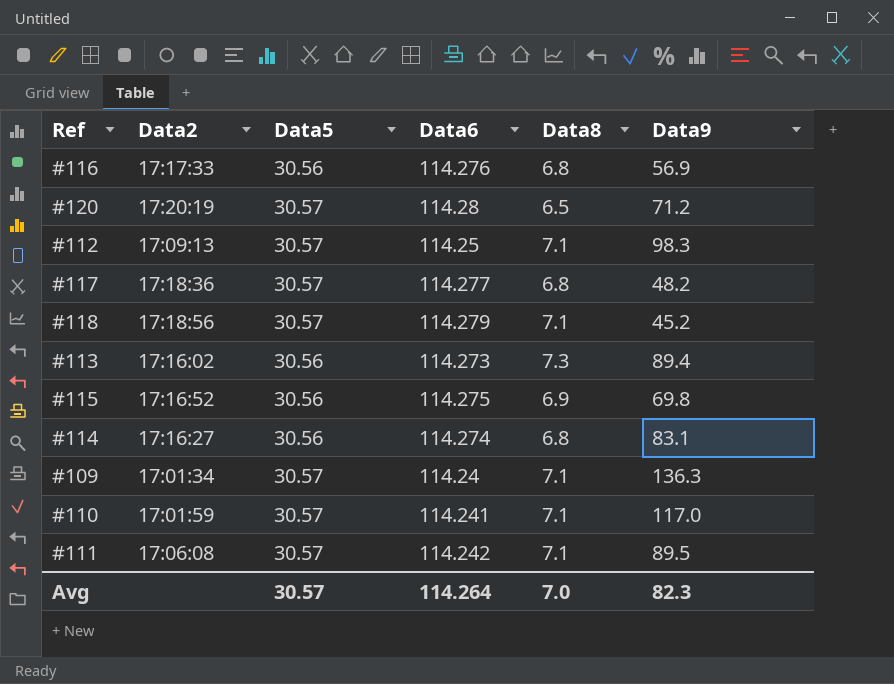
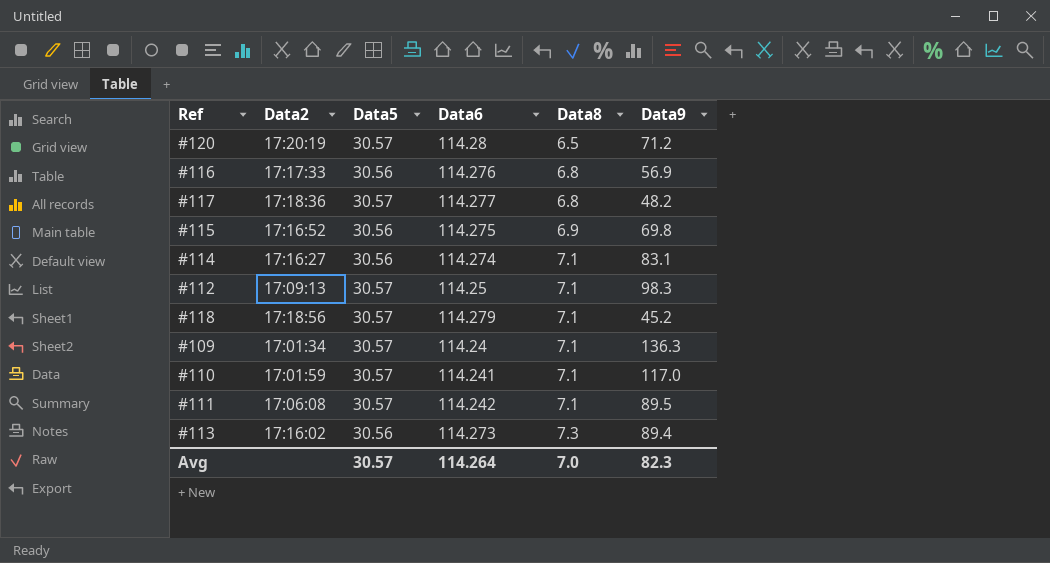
row order: none -> Data8 ascending
#114 | Data8: 6.8 -> 7.1

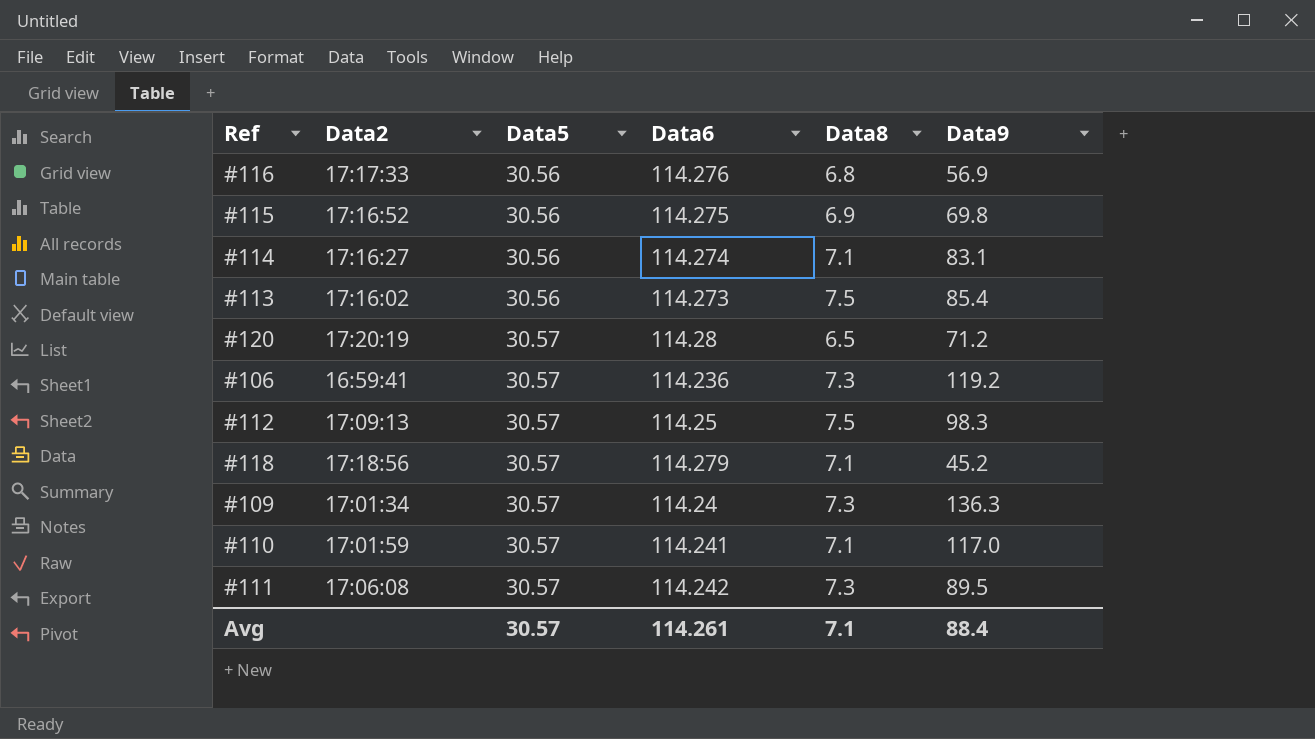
row order: Data8 ascending -> Data5 ascending
row #117: 17:18:36 | 30.57 | 114.277 | 6.8 | 48.2 -> none
#113 | Data8: 7.3 -> 7.5
#113 | Data9: 89.4 -> 85.4
row #106: none -> 16:59:41 | 30.57 | 114.236 | 7.3 | 119.2
#112 | Data8: 7.1 -> 7.5
#109 | Data8: 7.1 -> 7.3
#111 | Data8: 7.1 -> 7.3
Avg | Data6: 114.264 -> 114.261
Avg | Data8: 7.0 -> 7.1
Avg | Data9: 82.3 -> 88.4

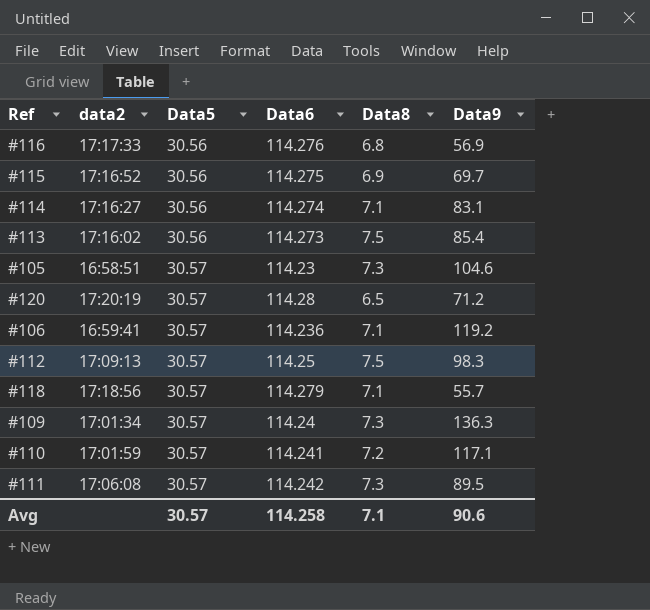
column name: Data2 -> data2
#115 | Data9: 69.8 -> 69.7
row #105: none -> 16:58:51 | 30.57 | 114.23 | 7.3 | 104.6
#106 | Data8: 7.3 -> 7.1
#118 | Data9: 45.2 -> 55.7
#110 | Data8: 7.1 -> 7.2
#110 | Data9: 117.0 -> 117.1
Avg | Data6: 114.261 -> 114.258
Avg | Data9: 88.4 -> 90.6

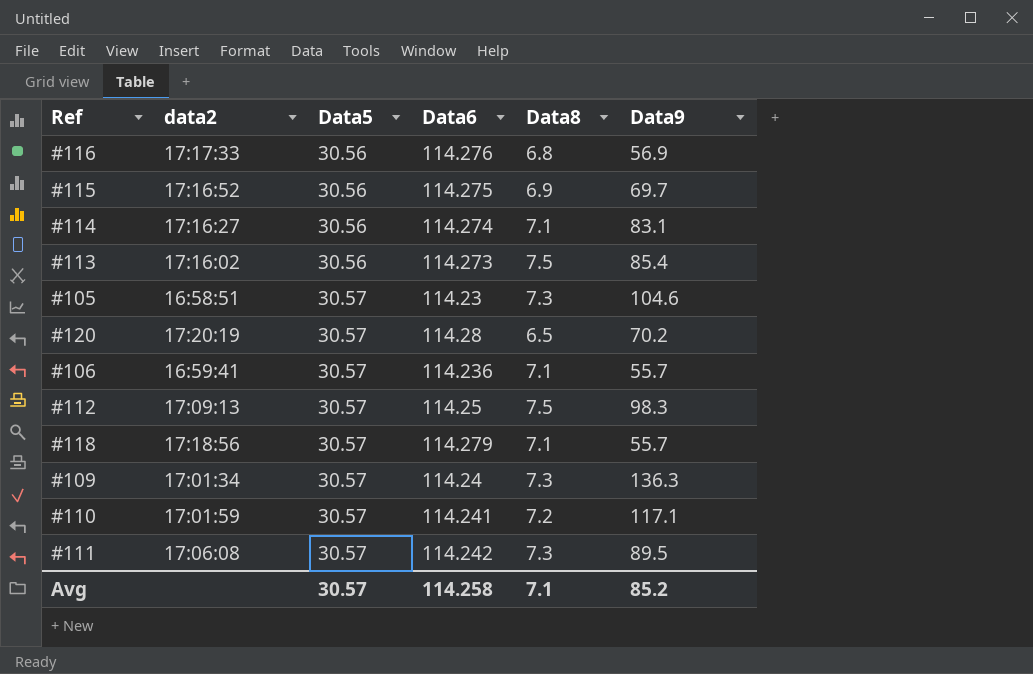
#120 | Data9: 71.2 -> 70.2
#106 | Data9: 119.2 -> 55.7
Avg | Data9: 90.6 -> 85.2

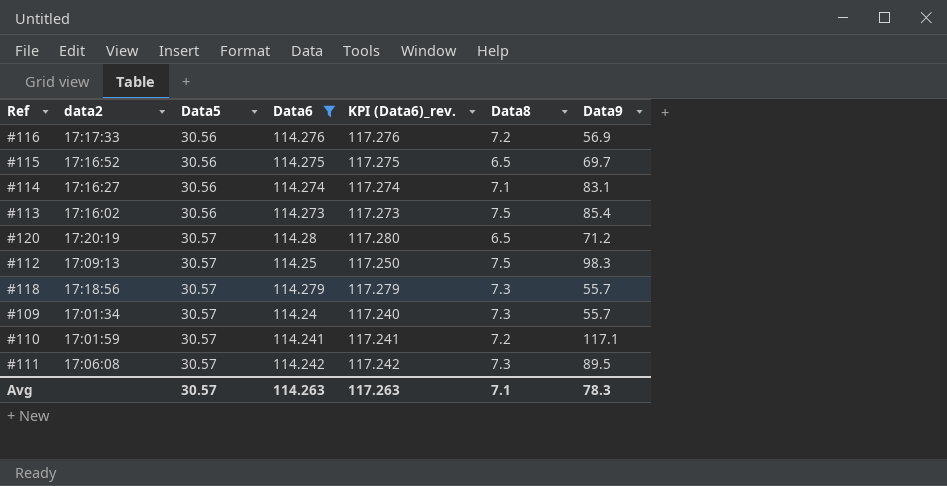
filter: none -> Data6 >= 114.24
column KPI (Data6)_rev. | formula: none -> [Data6] + 3
#116 | Data8: 6.8 -> 7.2
#115 | Data8: 6.9 -> 6.5
#120 | Data9: 70.2 -> 71.2
#118 | Data8: 7.1 -> 7.3
#109 | Data9: 136.3 -> 55.7
Avg | Data6: 114.258 -> 114.263
Avg | Data9: 85.2 -> 78.3

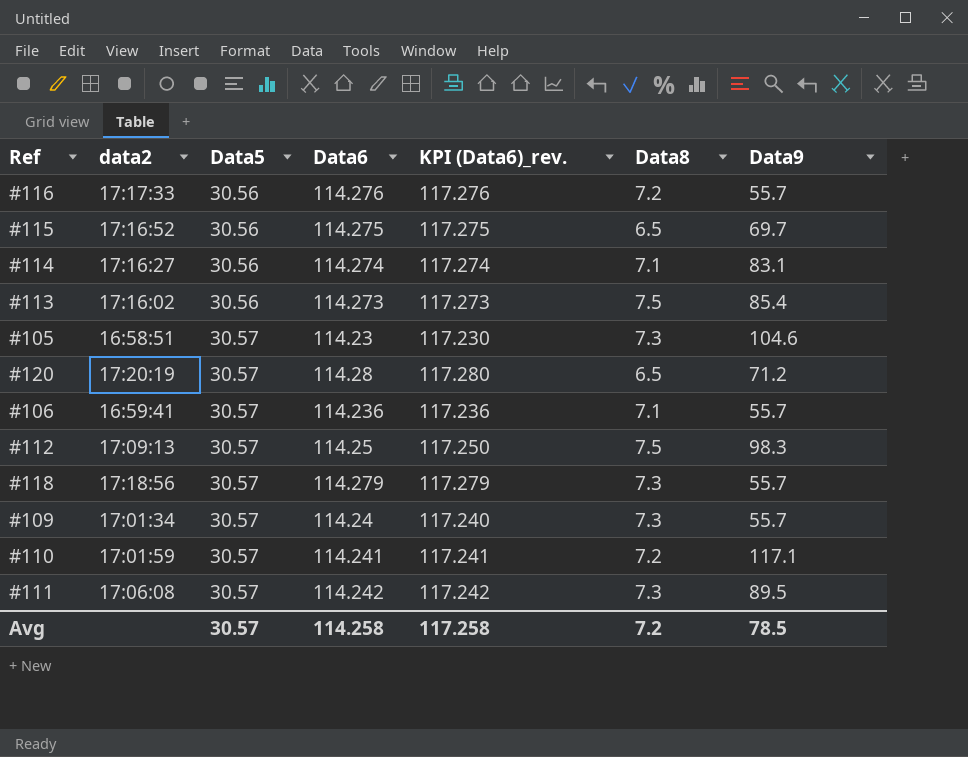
filter: Data6 >= 114.24 -> none
#116 | Data9: 56.9 -> 55.7
Avg | Data6: 114.263 -> 114.258
Avg | KPI (Data6)_rev.: 117.263 -> 117.258
Avg | Data8: 7.1 -> 7.2
Avg | Data9: 78.3 -> 78.5

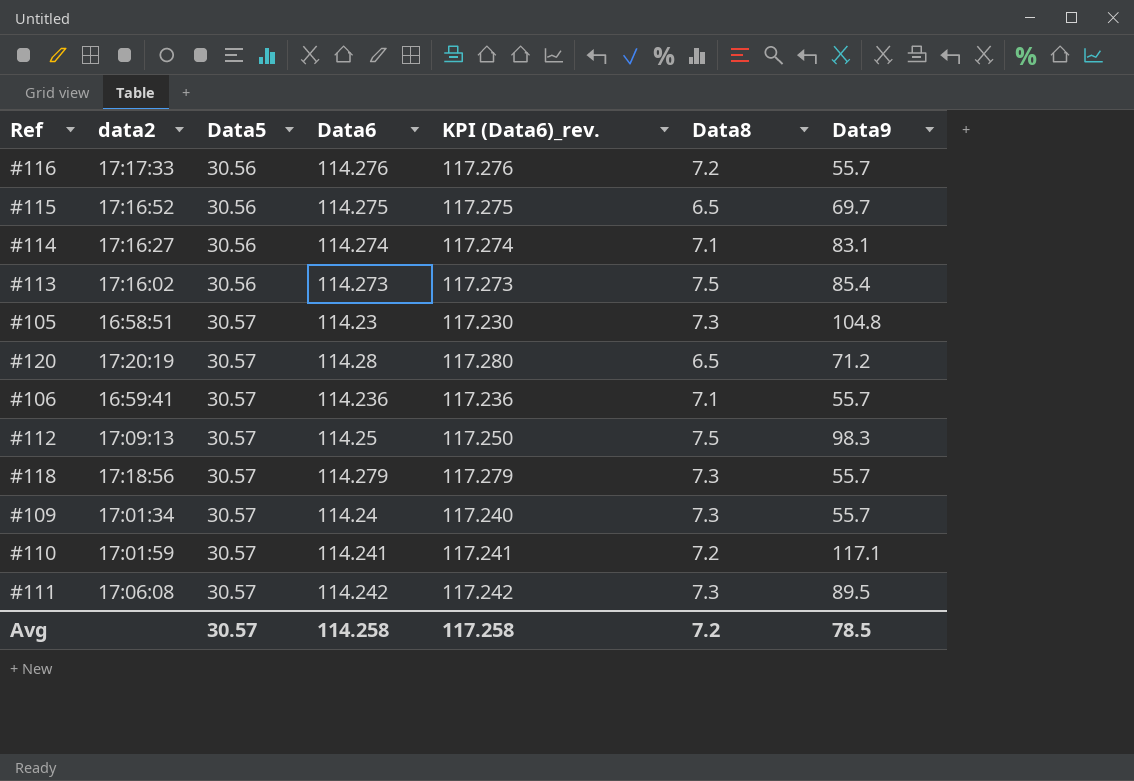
#105 | Data9: 104.6 -> 104.8

